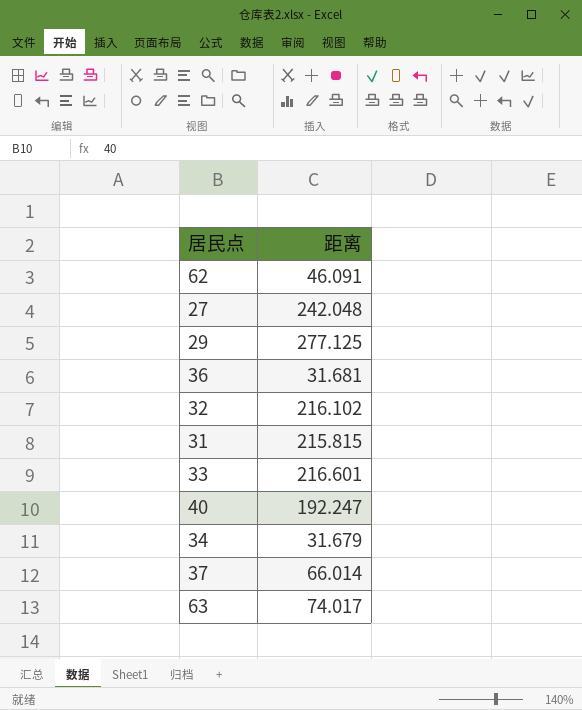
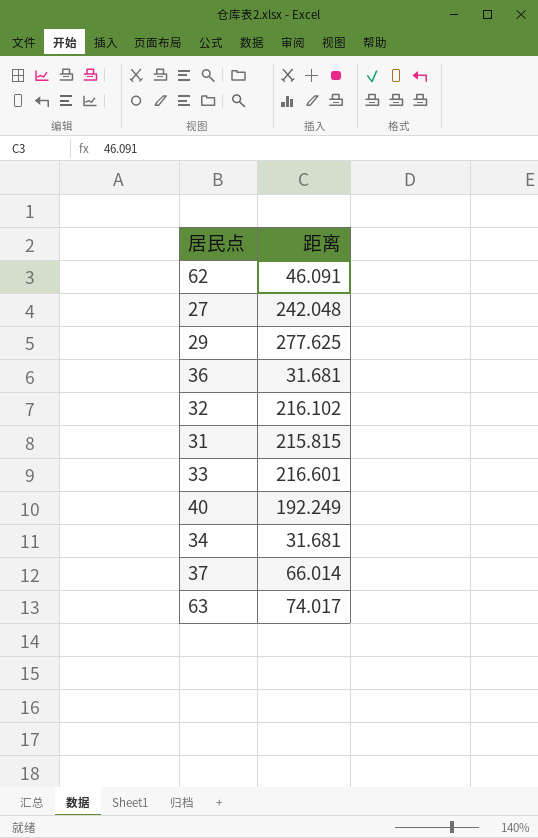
29 | 距离: 277.125 -> 277.625
40 | 距离: 192.247 -> 192.249
34 | 距离: 31.679 -> 31.681

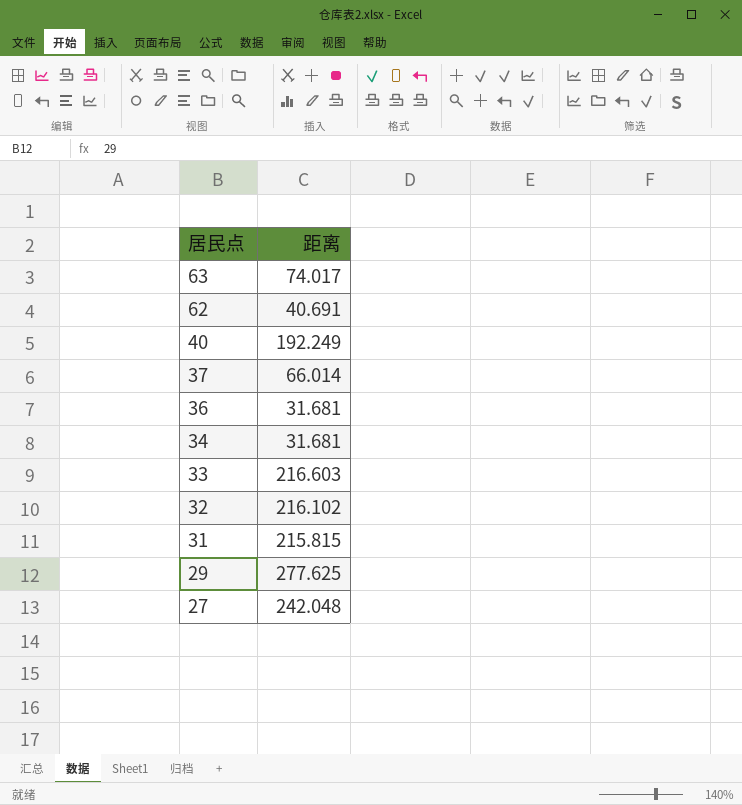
row order: none -> 居民点 descending
62 | 距离: 46.091 -> 40.691
33 | 距离: 216.601 -> 216.603

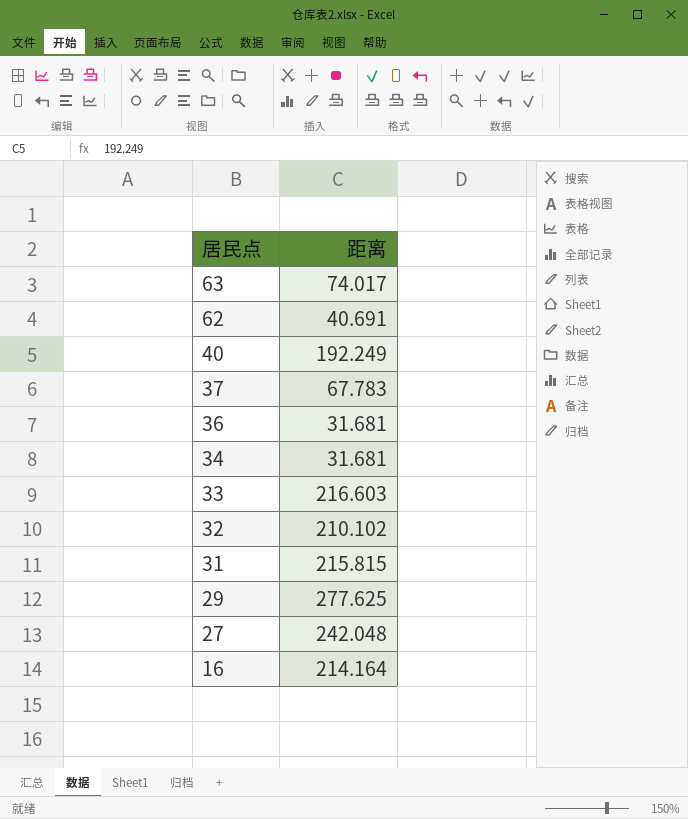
37 | 距离: 66.014 -> 67.783
32 | 距离: 216.102 -> 210.102
row 16: none -> 214.164

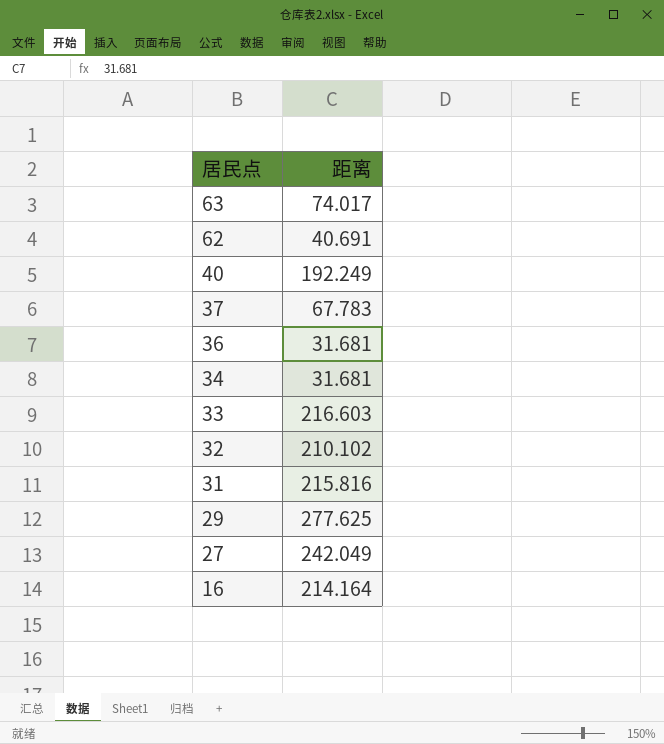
31 | 距离: 215.815 -> 215.816
27 | 距离: 242.048 -> 242.049

